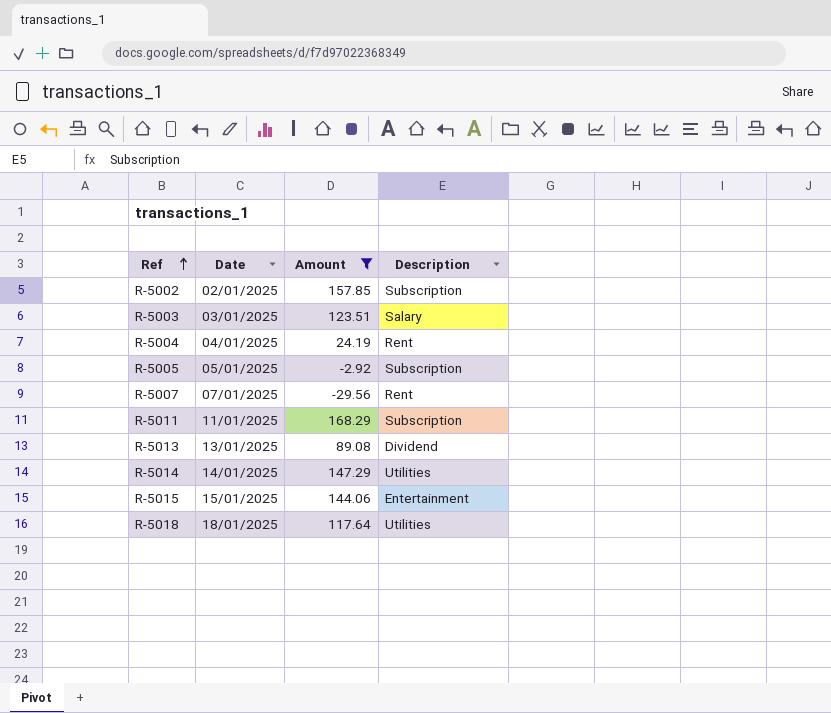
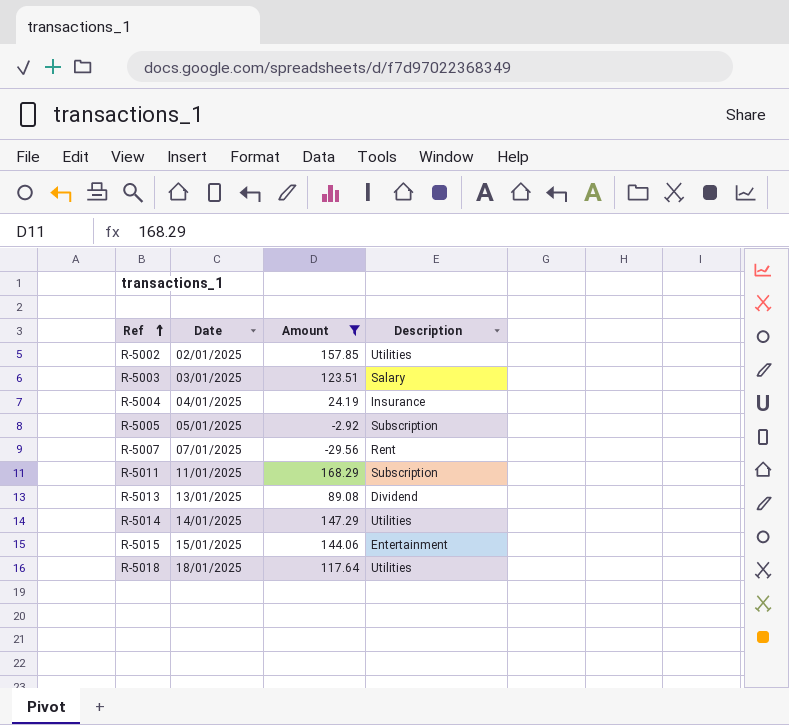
R-5002 | Description: Subscription -> Utilities
R-5004 | Description: Rent -> Insurance

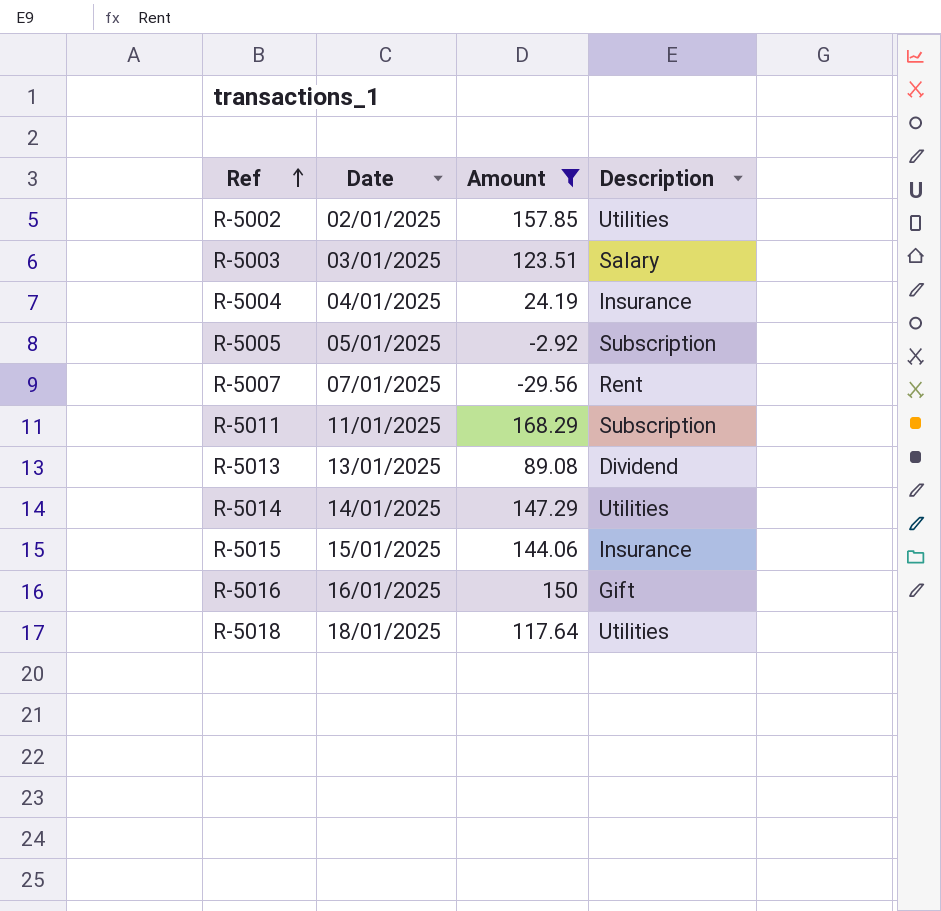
R-5015 | Description: Entertainment -> Insurance
row R-5016: none -> 16/01/2025 | 150 | Gift

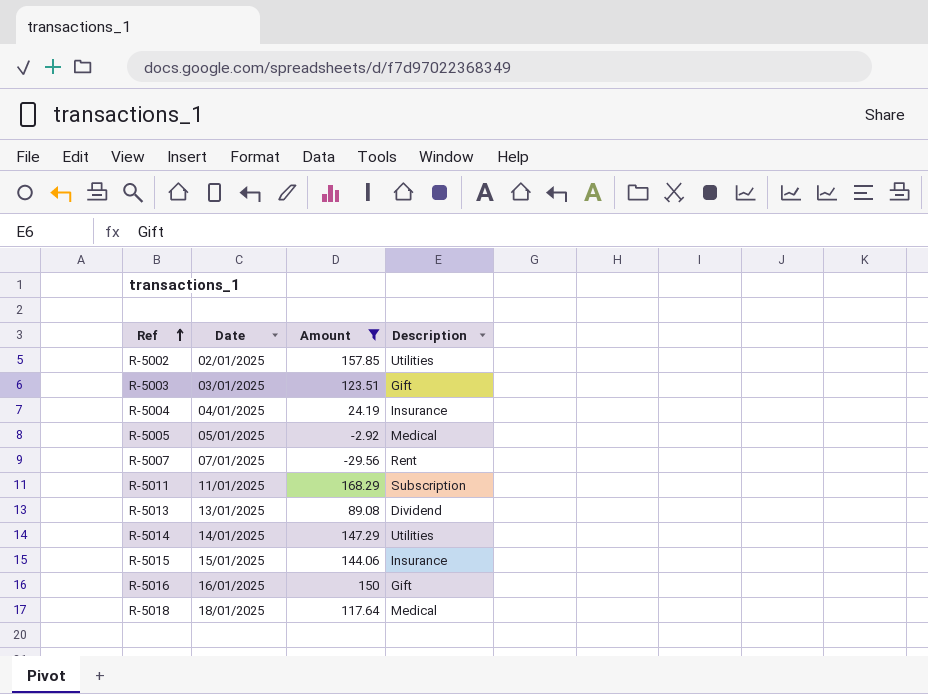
R-5003 | Description: Salary -> Gift
R-5005 | Description: Subscription -> Medical
R-5018 | Description: Utilities -> Medical

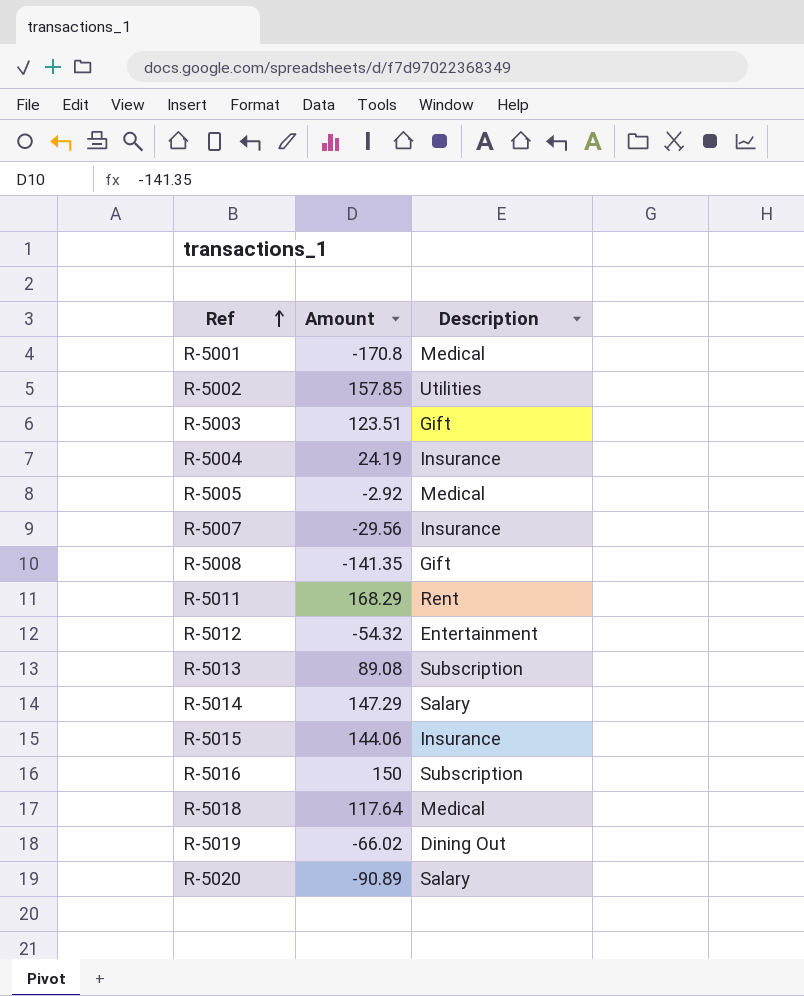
filter: Amount >= -29.56 -> none
column Date | position: 2 -> none
R-5007 | Description: Rent -> Insurance
R-5011 | Description: Subscription -> Rent
R-5013 | Description: Dividend -> Subscription
R-5014 | Description: Utilities -> Salary
R-5016 | Description: Gift -> Subscription

